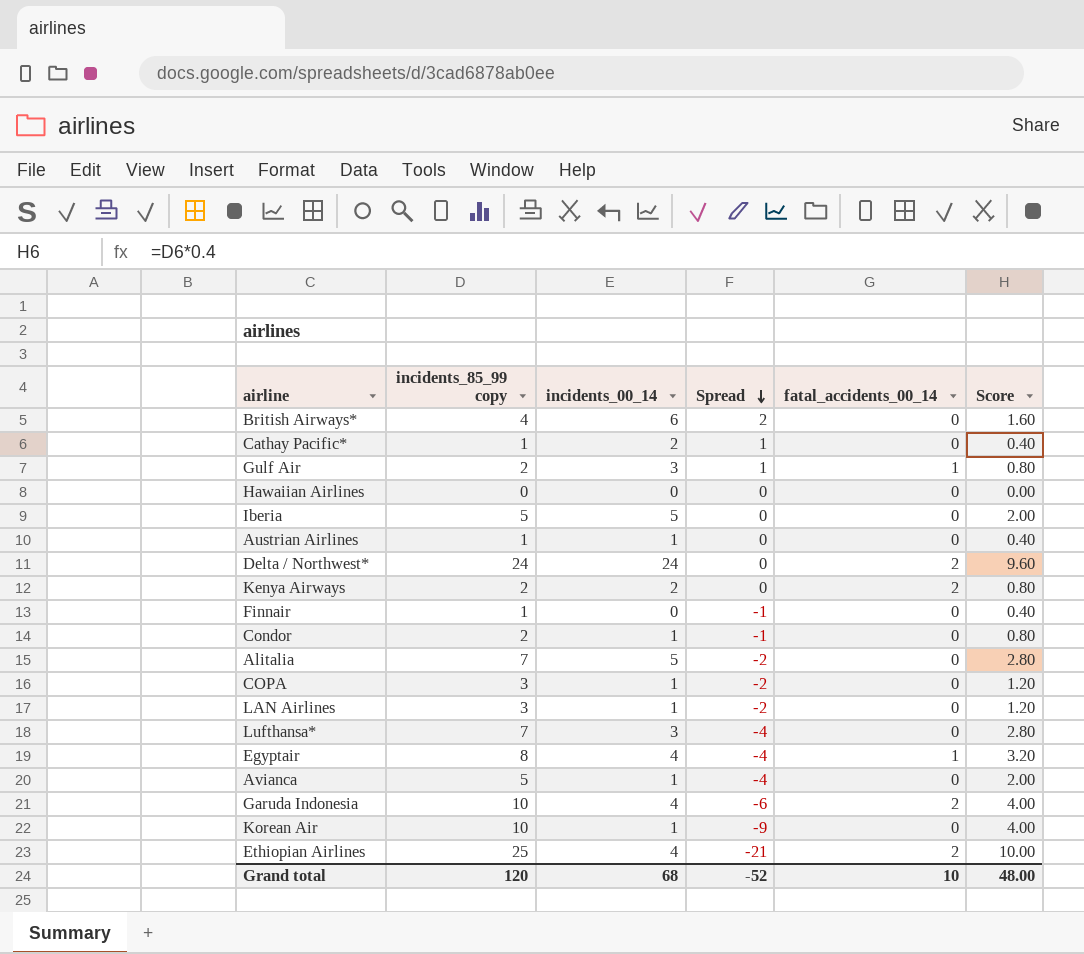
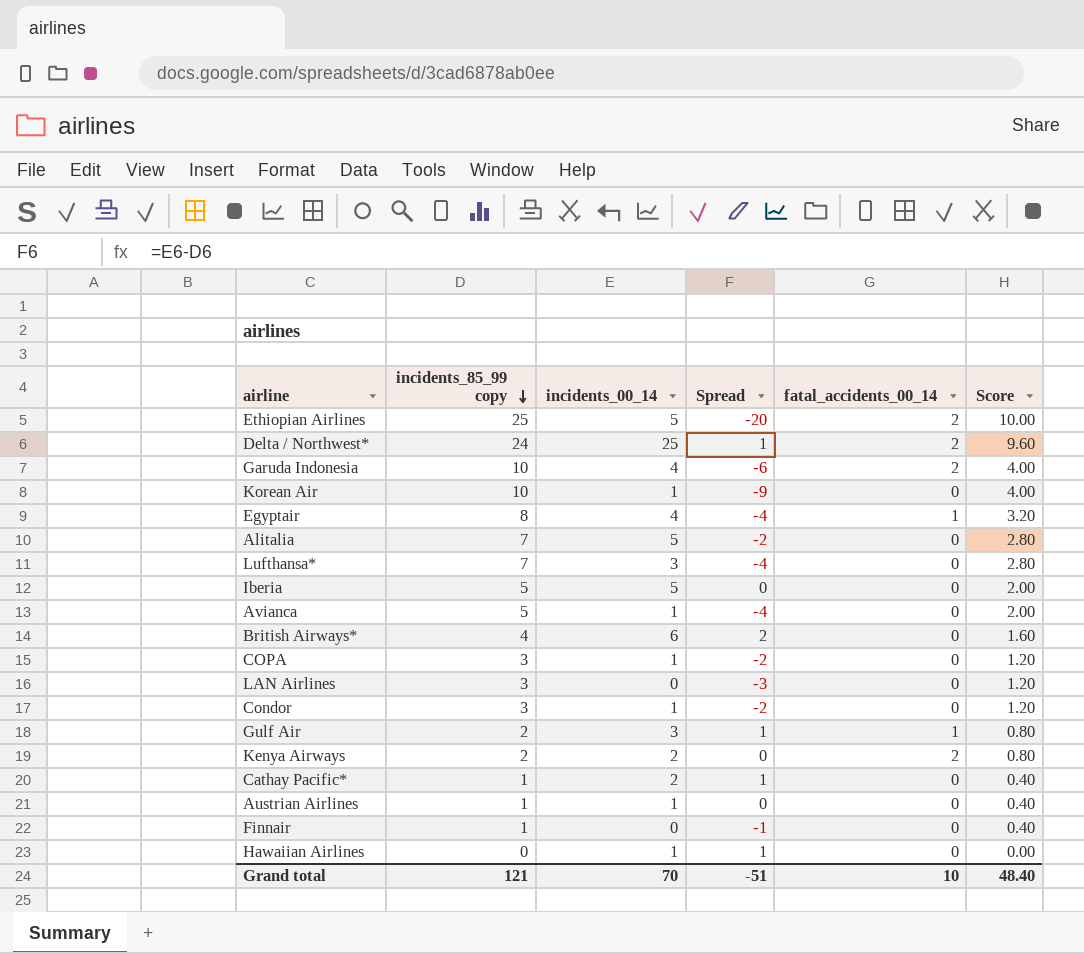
row order: Spread descending -> incidents_85_99 copy descending
Ethiopian Airlines | incidents_00_14: 4 -> 5
Ethiopian Airlines | Spread: -21 -> -20
Delta / Northwest* | incidents_00_14: 24 -> 25
Delta / Northwest* | Spread: 0 -> 1
LAN Airlines | incidents_00_14: 1 -> 0
LAN Airlines | Spread: -2 -> -3
Condor | incidents_85_99 copy: 2 -> 3
Condor | Spread: -1 -> -2
Condor | Score: 0.80 -> 1.20
Hawaiian Airlines | incidents_00_14: 0 -> 1
Hawaiian Airlines | Spread: 0 -> 1
Grand total | incidents_85_99 copy: 120 -> 121
Grand total | incidents_00_14: 68 -> 70
Grand total | Spread: -52 -> -51
Grand total | Score: 48.00 -> 48.40

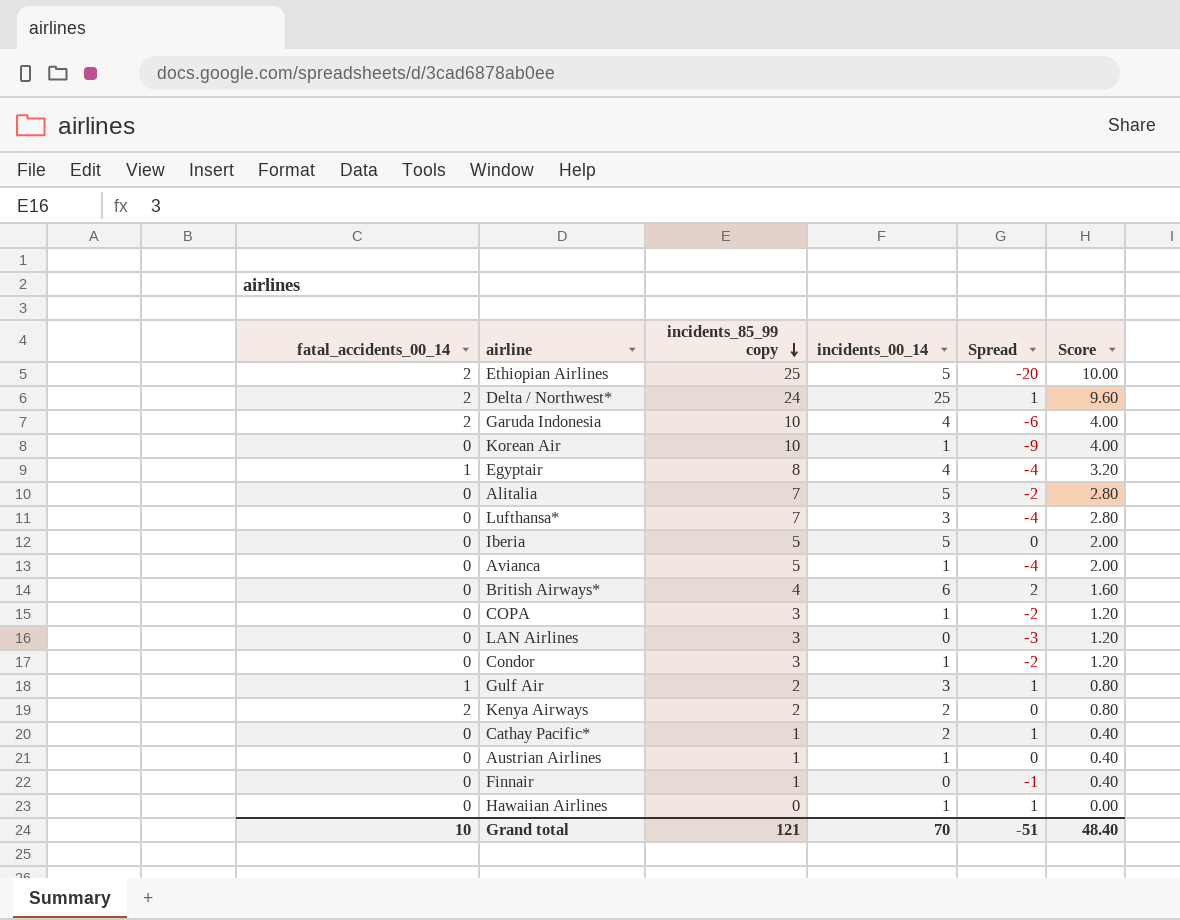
column fatal_accidents_00_14 | position: 5 -> 1

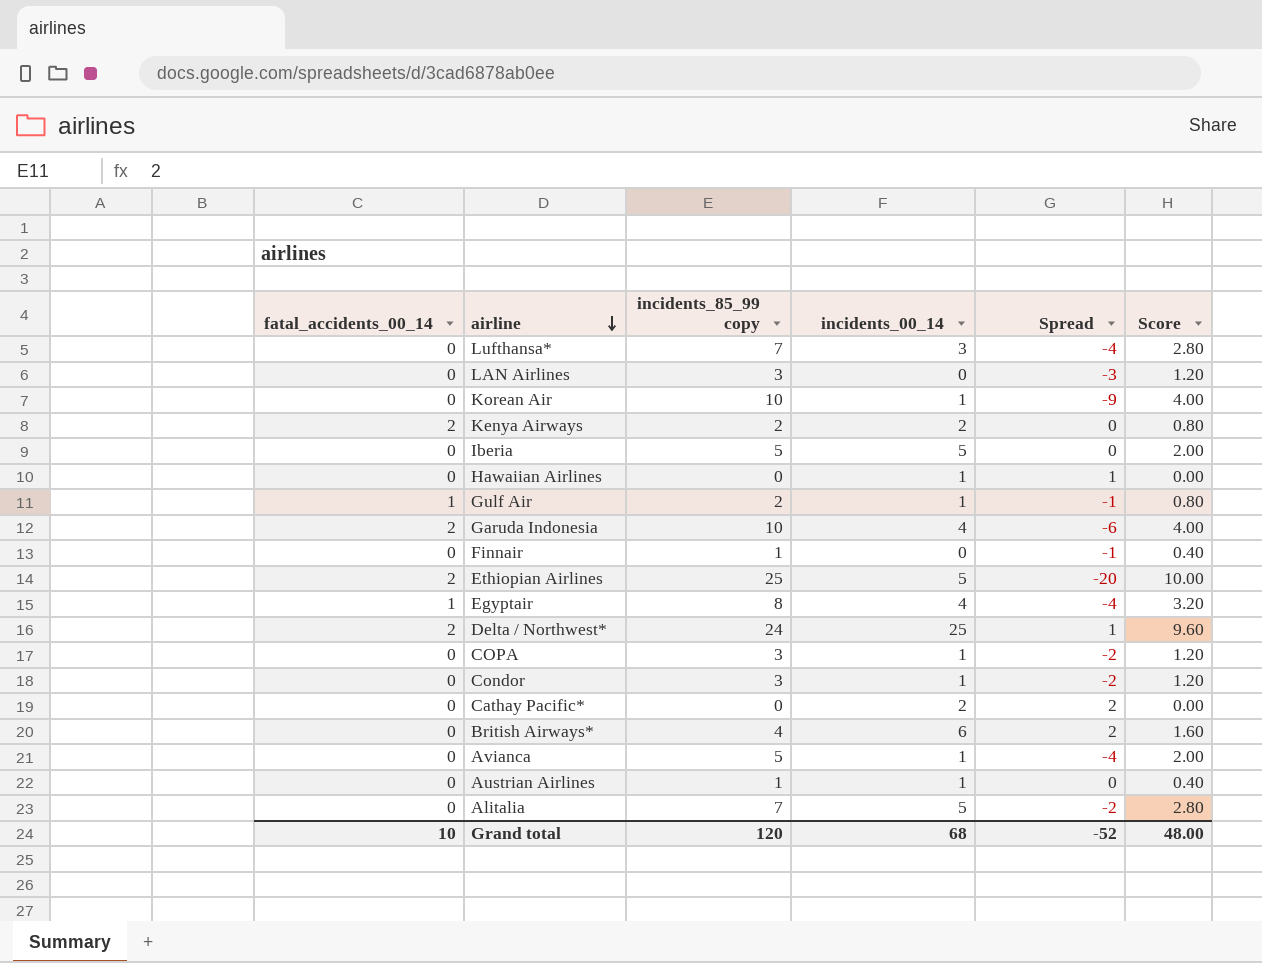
row order: incidents_85_99 copy descending -> airline descending
Gulf Air | incidents_00_14: 3 -> 1
Gulf Air | Spread: 1 -> -1
Cathay Pacific* | incidents_85_99 copy: 1 -> 0
Cathay Pacific* | Spread: 1 -> 2
Cathay Pacific* | Score: 0.40 -> 0.00
Grand total | incidents_85_99 copy: 121 -> 120
Grand total | incidents_00_14: 70 -> 68
Grand total | Spread: -51 -> -52
Grand total | Score: 48.40 -> 48.00

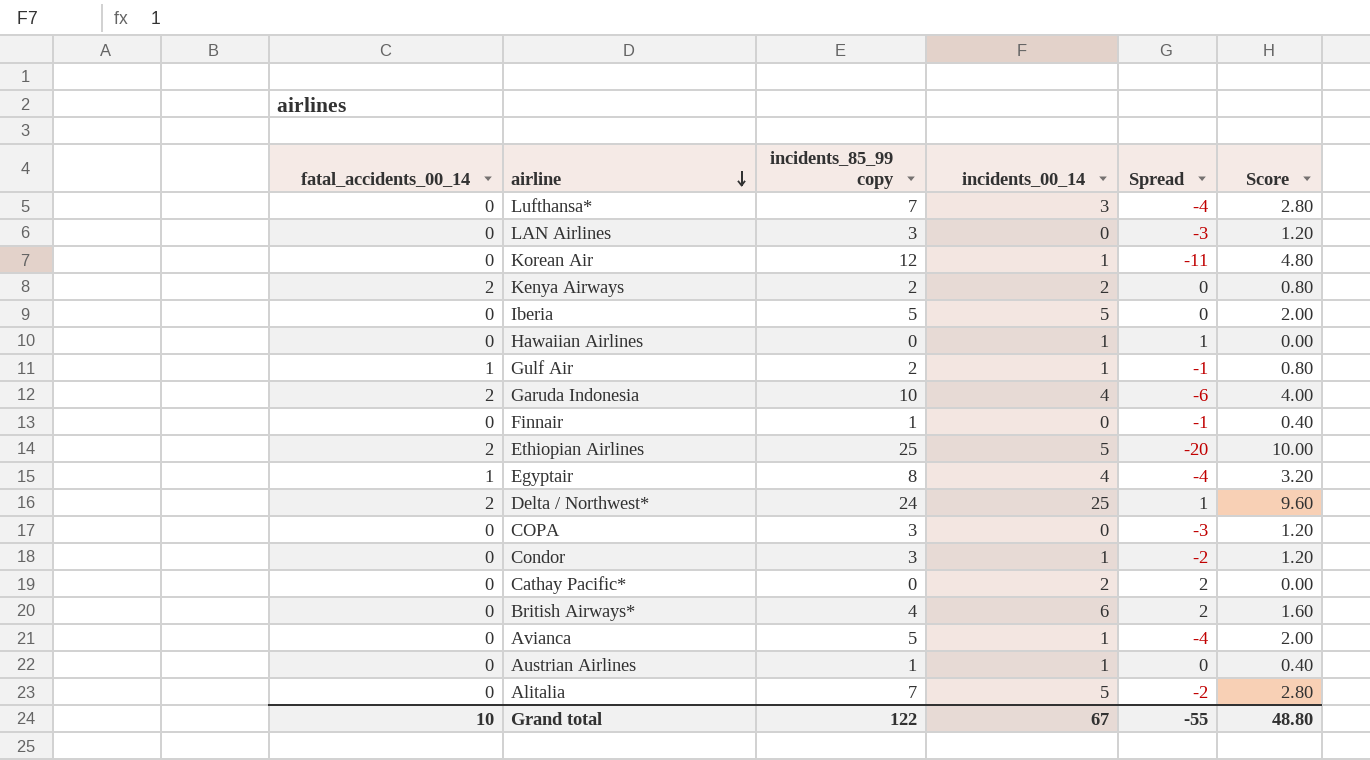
Korean Air | incidents_85_99 copy: 10 -> 12
Korean Air | Spread: -9 -> -11
Korean Air | Score: 4.00 -> 4.80
COPA | incidents_00_14: 1 -> 0
COPA | Spread: -2 -> -3
Grand total | incidents_85_99 copy: 120 -> 122
Grand total | incidents_00_14: 68 -> 67
Grand total | Spread: -52 -> -55
Grand total | Score: 48.00 -> 48.80

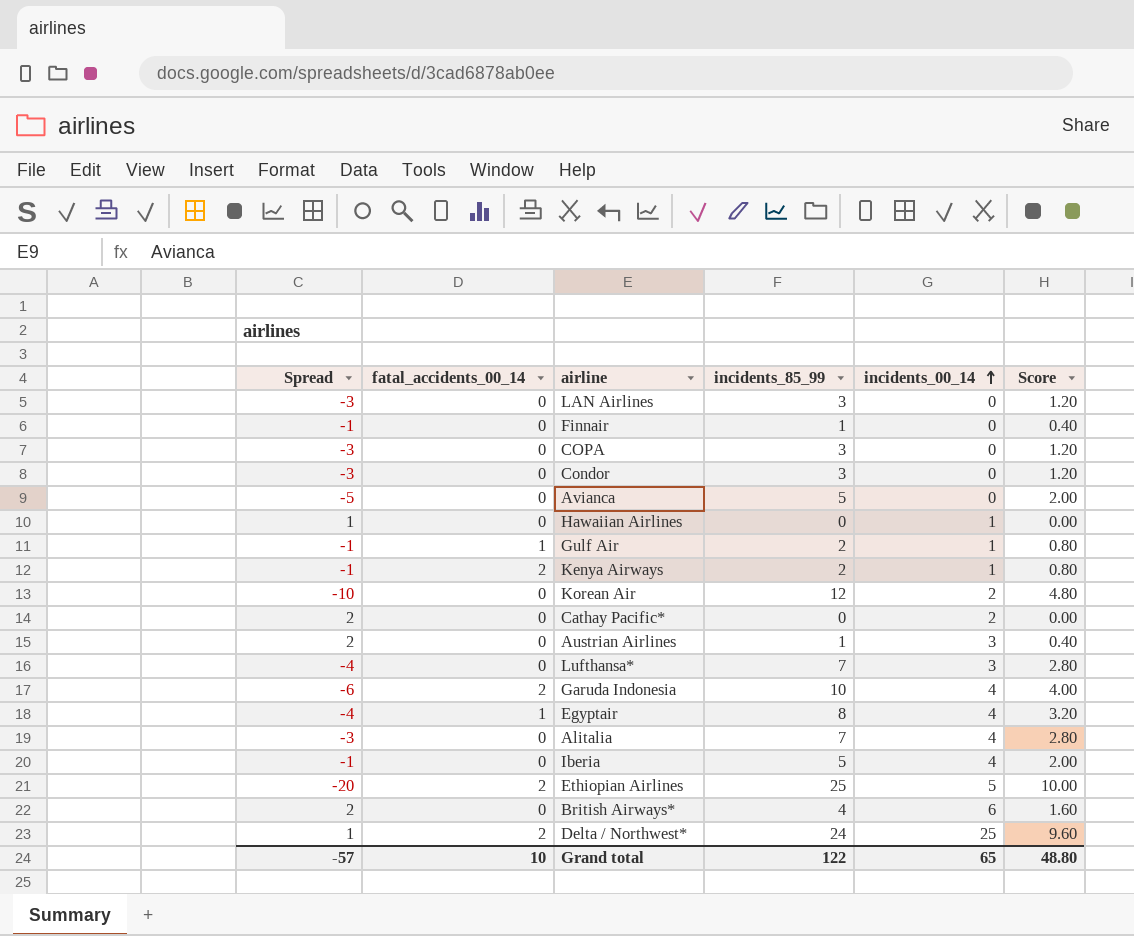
row order: airline descending -> incidents_00_14 ascending
column Spread | position: 5 -> 1
column name: incidents_85_99 copy -> incidents_85_99
Condor | Spread: -2 -> -3
Condor | incidents_00_14: 1 -> 0
Avianca | Spread: -4 -> -5
Avianca | incidents_00_14: 1 -> 0
Kenya Airways | Spread: 0 -> -1
Kenya Airways | incidents_00_14: 2 -> 1
Korean Air | Spread: -11 -> -10
Korean Air | incidents_00_14: 1 -> 2
Austrian Airlines | Spread: 0 -> 2
Austrian Airlines | incidents_00_14: 1 -> 3
Alitalia | Spread: -2 -> -3
Alitalia | incidents_00_14: 5 -> 4
Iberia | Spread: 0 -> -1
Iberia | incidents_00_14: 5 -> 4
Grand total | Spread: -55 -> -57
Grand total | incidents_00_14: 67 -> 65

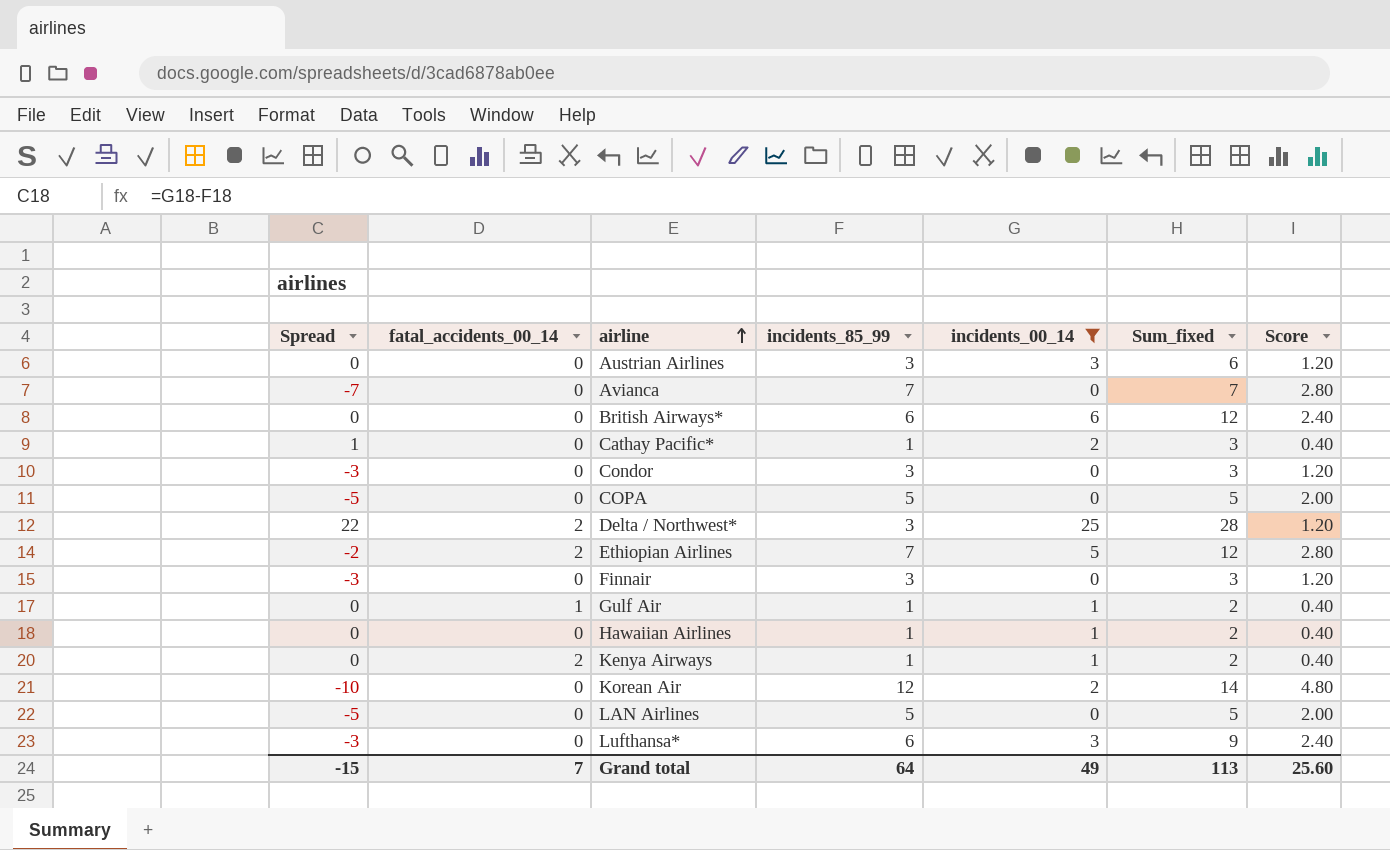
filter: none -> incidents_00_14 != 4
row order: incidents_00_14 ascending -> airline ascending
column Sum_fixed | formula: none -> [incidents_85_99] + [incidents_00_14]
Austrian Airlines | Spread: 2 -> 0
Austrian Airlines | incidents_85_99: 1 -> 3
Austrian Airlines | Score: 0.40 -> 1.20
Avianca | Spread: -5 -> -7
Avianca | incidents_85_99: 5 -> 7
Avianca | Score: 2.00 -> 2.80
British Airways* | Spread: 2 -> 0
British Airways* | incidents_85_99: 4 -> 6
British Airways* | Score: 1.60 -> 2.40
Cathay Pacific* | Spread: 2 -> 1
Cathay Pacific* | incidents_85_99: 0 -> 1
Cathay Pacific* | Score: 0.00 -> 0.40
COPA | Spread: -3 -> -5
COPA | incidents_85_99: 3 -> 5
COPA | Score: 1.20 -> 2.00
Delta / Northwest* | Spread: 1 -> 22
Delta / Northwest* | incidents_85_99: 24 -> 3
Delta / Northwest* | Score: 9.60 -> 1.20
Ethiopian Airlines | Spread: -20 -> -2
Ethiopian Airlines | incidents_85_99: 25 -> 7
Ethiopian Airlines | Score: 10.00 -> 2.80
Finnair | Spread: -1 -> -3
Finnair | incidents_85_99: 1 -> 3
Finnair | Score: 0.40 -> 1.20
Gulf Air | Spread: -1 -> 0
Gulf Air | incidents_85_99: 2 -> 1
Gulf Air | Score: 0.80 -> 0.40
Hawaiian Airlines | Spread: 1 -> 0
Hawaiian Airlines | incidents_85_99: 0 -> 1
Hawaiian Airlines | Score: 0.00 -> 0.40
Kenya Airways | Spread: -1 -> 0
Kenya Airways | incidents_85_99: 2 -> 1
Kenya Airways | Score: 0.80 -> 0.40
LAN Airlines | Spread: -3 -> -5
LAN Airlines | incidents_85_99: 3 -> 5
LAN Airlines | Score: 1.20 -> 2.00
Lufthansa* | Spread: -4 -> -3
Lufthansa* | incidents_85_99: 7 -> 6
Lufthansa* | Score: 2.80 -> 2.40
Grand total | Spread: -57 -> -15
Grand total | fatal_accidents_00_14: 10 -> 7
Grand total | incidents_85_99: 122 -> 64
Grand total | incidents_00_14: 65 -> 49
Grand total | Score: 48.80 -> 25.60

